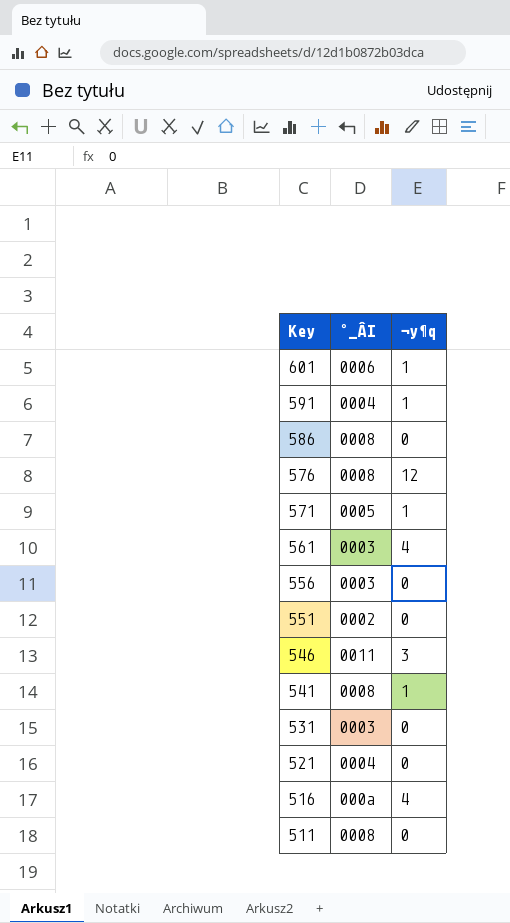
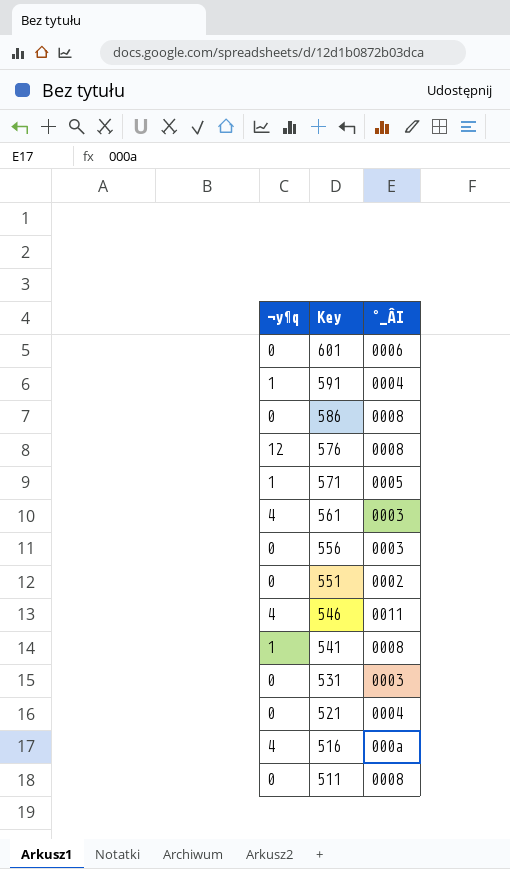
column ¬y¶q | position: 3 -> 1
601 | ¬y¶q: 1 -> 0
546 | ¬y¶q: 3 -> 4

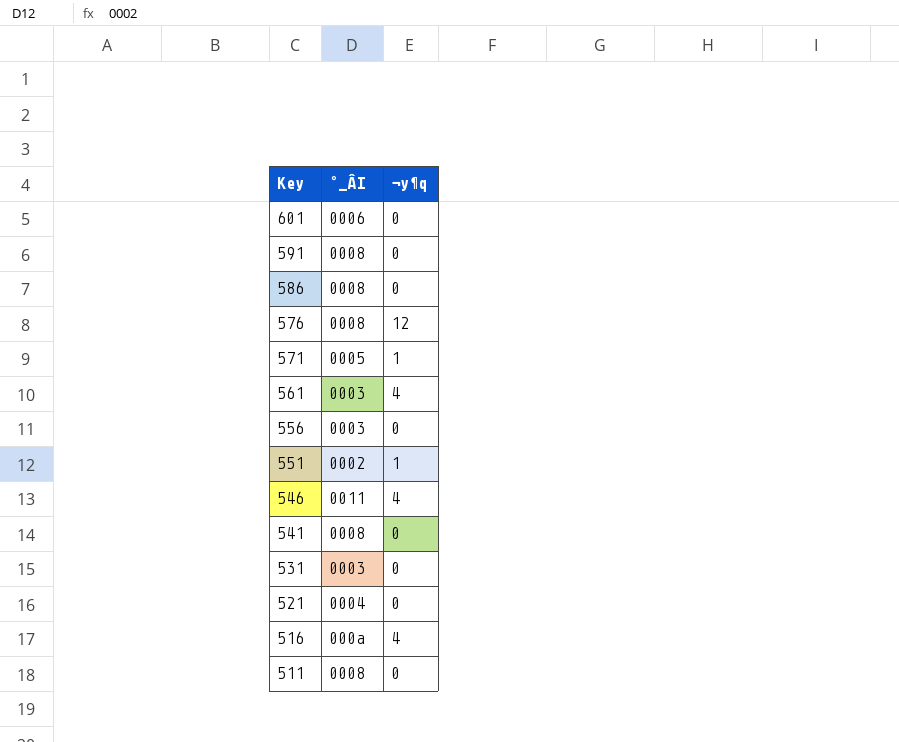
column ¬y¶q | position: 1 -> 3
591 | °_ÂI: 0004 -> 0008
591 | ¬y¶q: 1 -> 0
551 | ¬y¶q: 0 -> 1
541 | ¬y¶q: 1 -> 0

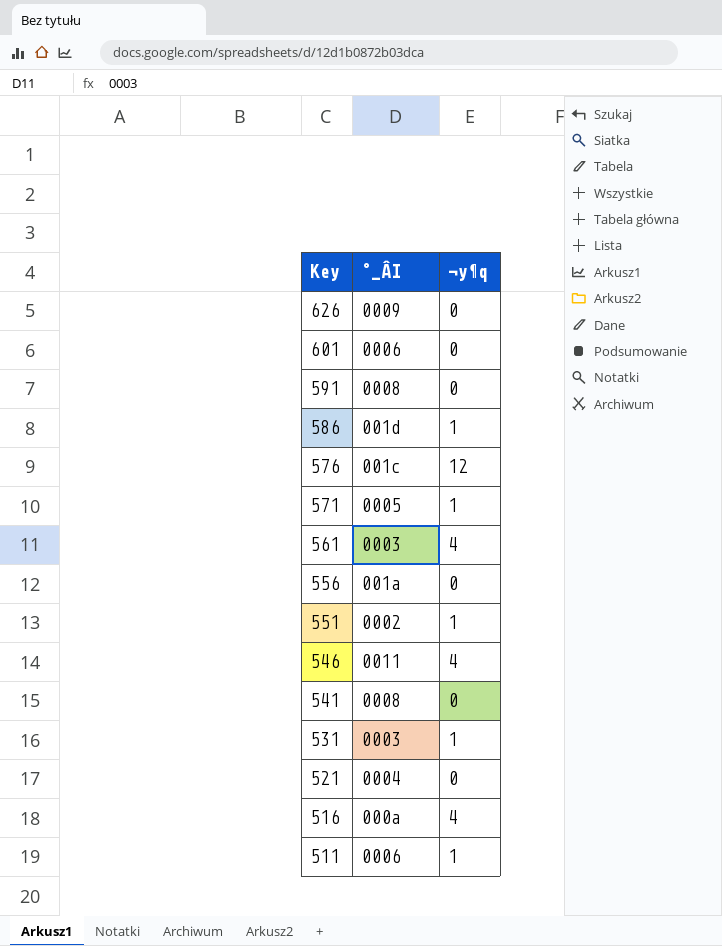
row 626: none -> 0009 | 0
586 | °_ÂI: 0008 -> 001d
586 | ¬y¶q: 0 -> 1
576 | °_ÂI: 0008 -> 001c
556 | °_ÂI: 0003 -> 001a
531 | ¬y¶q: 0 -> 1
511 | °_ÂI: 0008 -> 0006
511 | ¬y¶q: 0 -> 1

